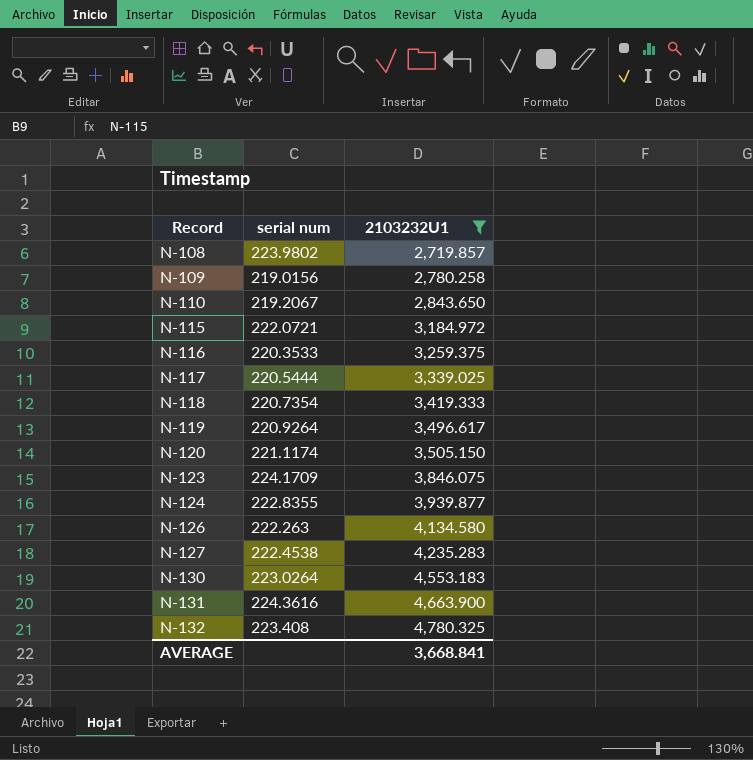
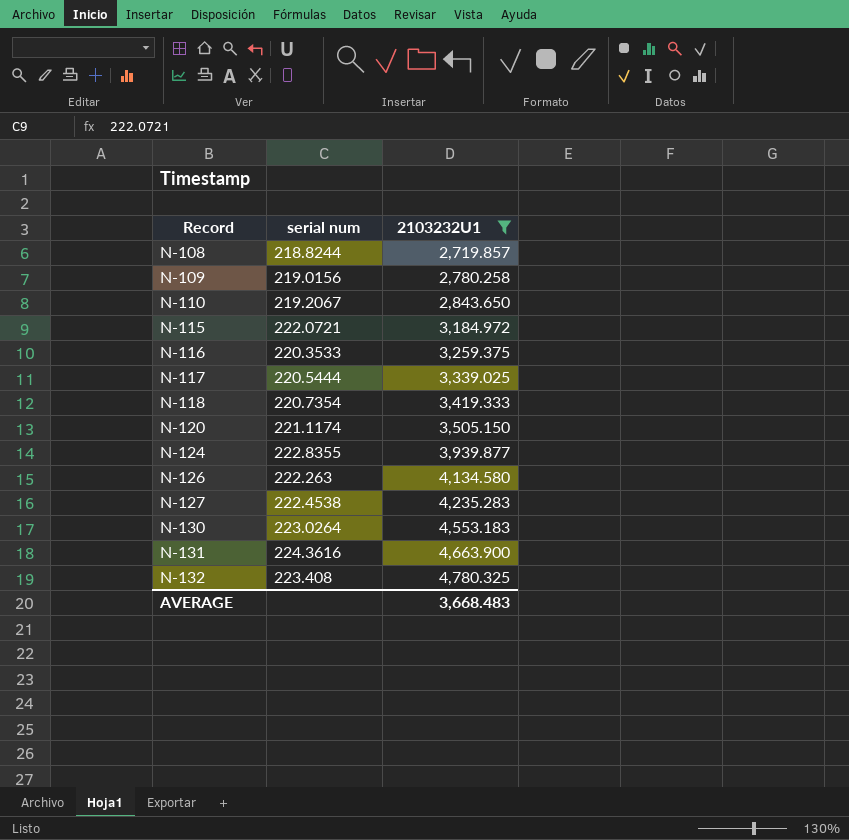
row N-119: 220.9264 | 3,496.617 -> none
row N-123: 224.1709 | 3,846.075 -> none
N-108 | serial num: 223.9802 -> 218.8244
AVERAGE | 2103232U1: 3,668.841 -> 3,668.483

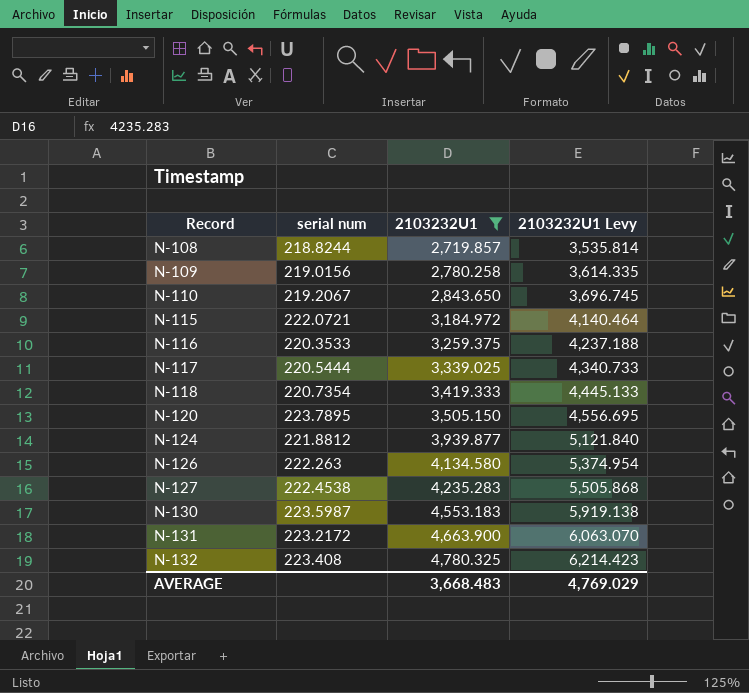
column 2103232U1 Levy | formula: none -> [2103232U1] * 1.3
N-120 | serial num: 221.1174 -> 223.7895
N-124 | serial num: 222.8355 -> 221.8812
N-130 | serial num: 223.0264 -> 223.5987
N-131 | serial num: 224.3616 -> 223.2172

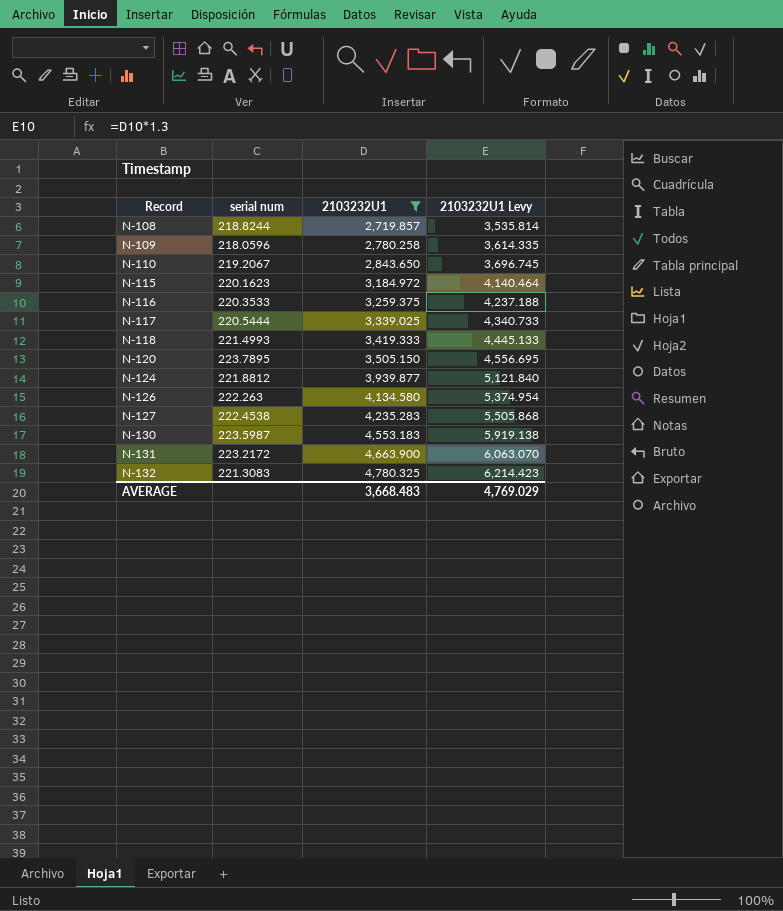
N-109 | serial num: 219.0156 -> 218.0596
N-115 | serial num: 222.0721 -> 220.1623
N-118 | serial num: 220.7354 -> 221.4993
N-132 | serial num: 223.408 -> 221.3083

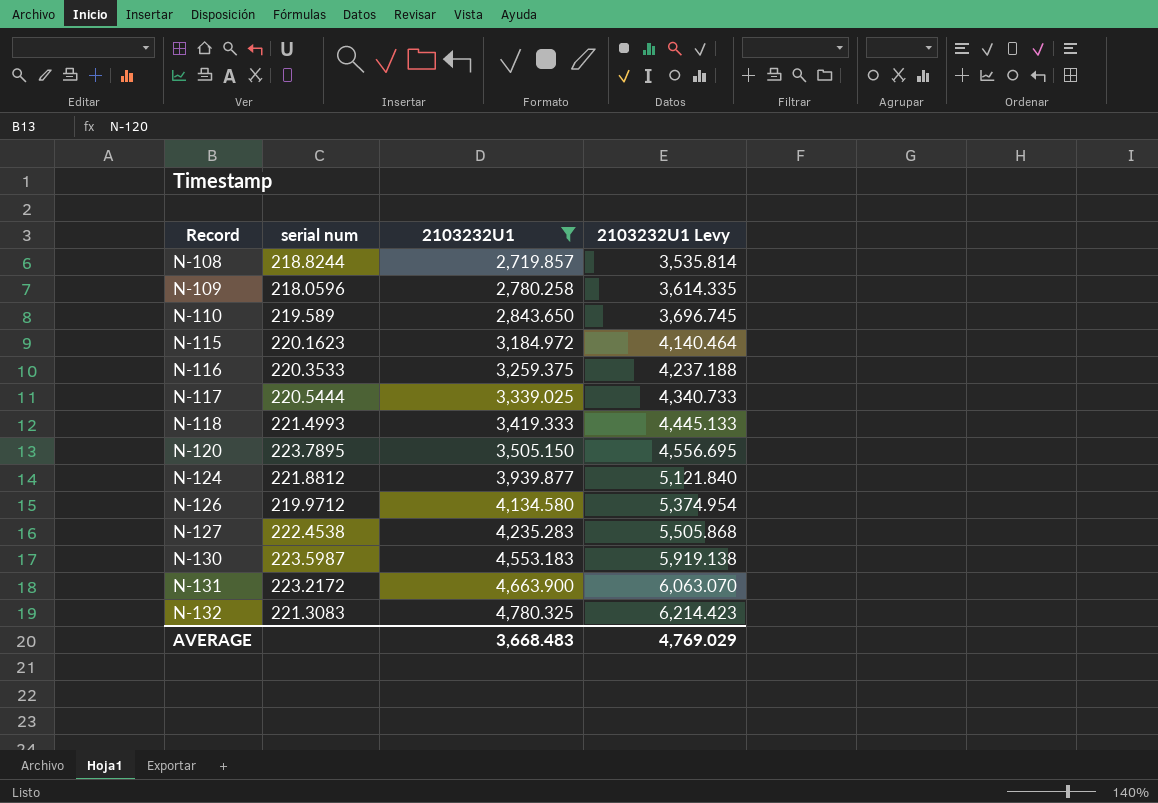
N-110 | serial num: 219.2067 -> 219.589
N-126 | serial num: 222.263 -> 219.9712

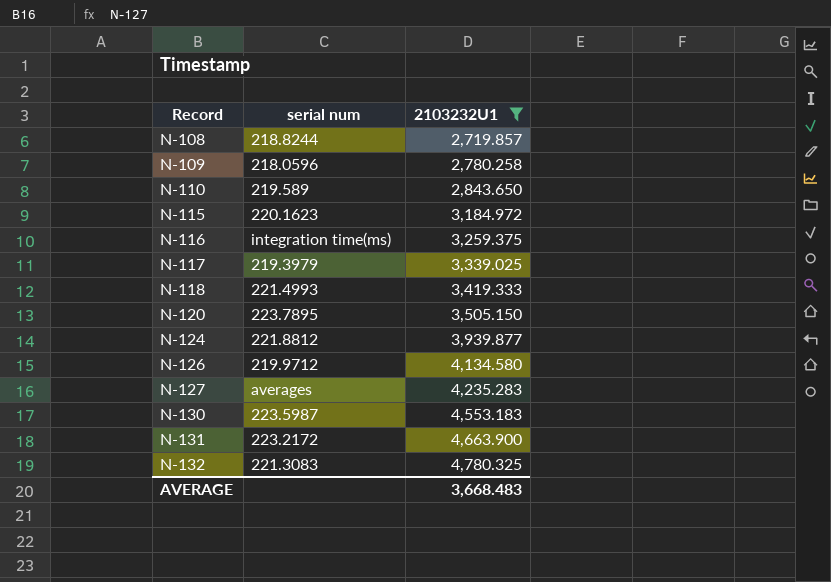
column 2103232U1 Levy | formula: [2103232U1] * 1.3 -> none
N-116 | serial num: 220.3533 -> integration time(ms)
N-117 | serial num: 220.5444 -> 219.3979
N-127 | serial num: 222.4538 -> averages

